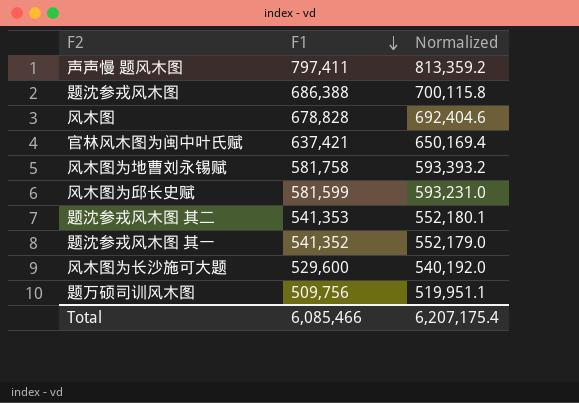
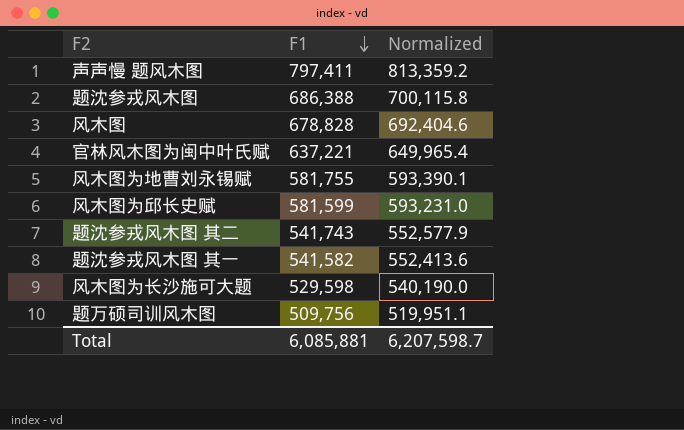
官林风木图为闽中叶氏赋 | F1: 637,421 -> 637,221
官林风木图为闽中叶氏赋 | Normalized: 650,169.4 -> 649,965.4
风木图为地曹刘永锡赋 | F1: 581,758 -> 581,755
风木图为地曹刘永锡赋 | Normalized: 593,393.2 -> 593,390.1
题沈参戎风木图 其二 | F1: 541,353 -> 541,743
题沈参戎风木图 其二 | Normalized: 552,180.1 -> 552,577.9
题沈参戎风木图 其一 | F1: 541,352 -> 541,582
题沈参戎风木图 其一 | Normalized: 552,179.0 -> 552,413.6
风木图为长沙施可大题 | F1: 529,600 -> 529,598
风木图为长沙施可大题 | Normalized: 540,192.0 -> 540,190.0
Total | F1: 6,085,466 -> 6,085,881
Total | Normalized: 6,207,175.4 -> 6,207,598.7

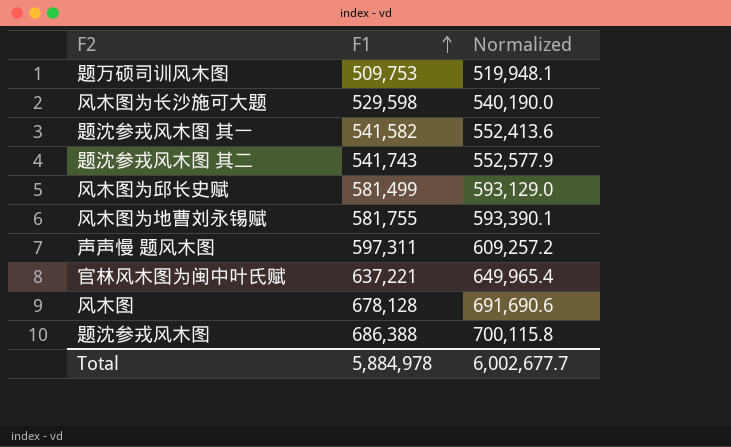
row order: F1 descending -> F1 ascending
题万硕司训风木图 | F1: 509,756 -> 509,753
题万硕司训风木图 | Normalized: 519,951.1 -> 519,948.1
风木图为邱长史赋 | F1: 581,599 -> 581,499
风木图为邱长史赋 | Normalized: 593,231.0 -> 593,129.0
声声慢 题风木图 | F1: 797,411 -> 597,311
声声慢 题风木图 | Normalized: 813,359.2 -> 609,257.2
风木图 | F1: 678,828 -> 678,128
风木图 | Normalized: 692,404.6 -> 691,690.6
Total | F1: 6,085,881 -> 5,884,978
Total | Normalized: 6,207,598.7 -> 6,002,677.7

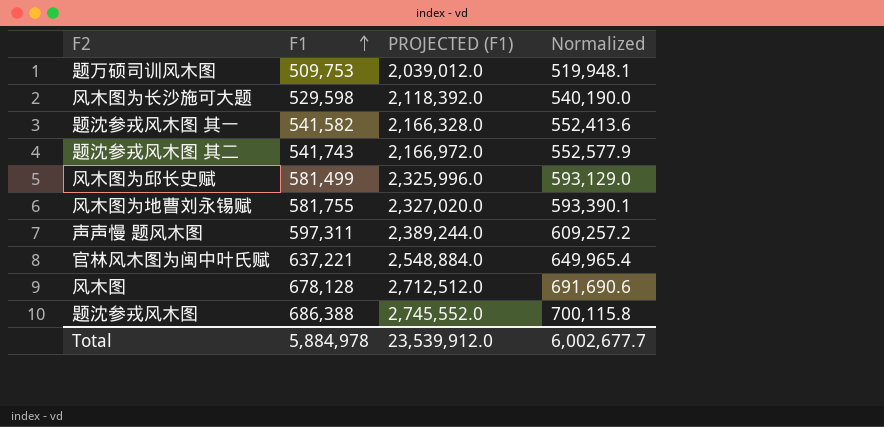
column PROJECTED (F1) | formula: none -> [F1] * 4

